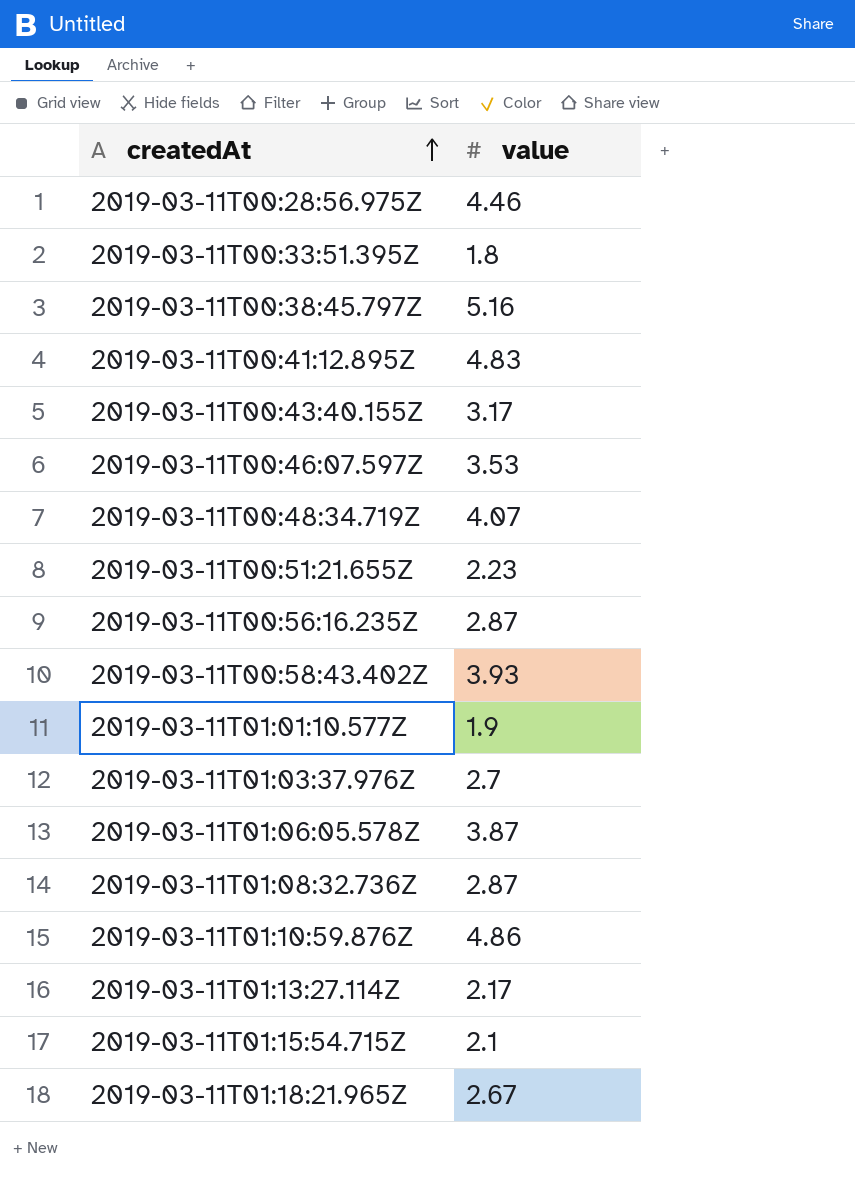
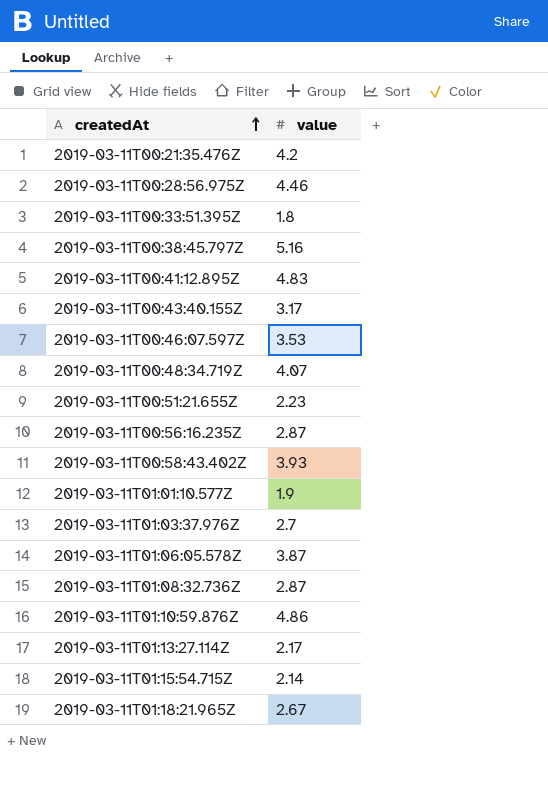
row 2019-03-11T00:21:35.476Z: none -> 4.2
2019-03-11T01:15:54.715Z | value: 2.1 -> 2.14

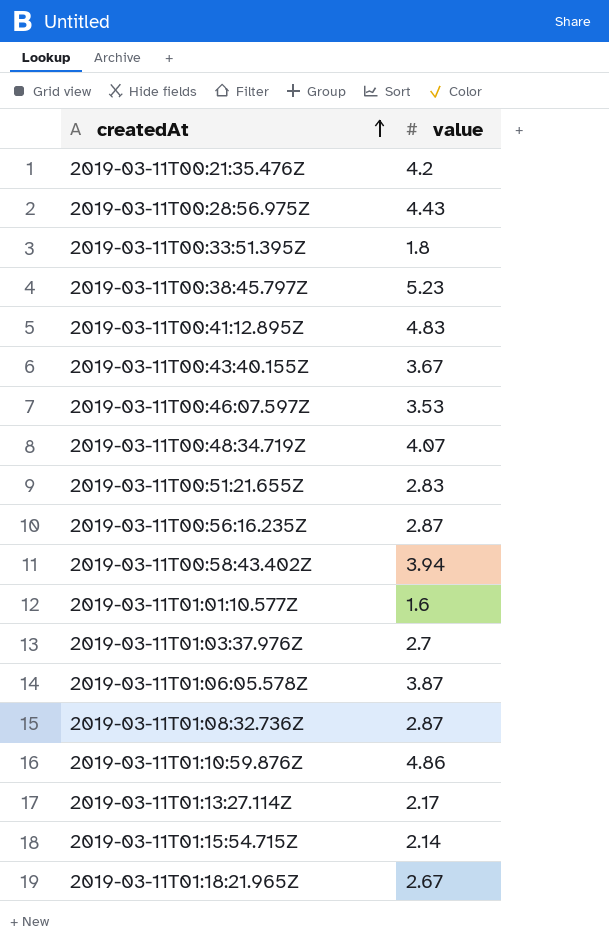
2019-03-11T00:28:56.975Z | value: 4.46 -> 4.43
2019-03-11T00:38:45.797Z | value: 5.16 -> 5.23
2019-03-11T00:43:40.155Z | value: 3.17 -> 3.67
2019-03-11T00:51:21.655Z | value: 2.23 -> 2.83
2019-03-11T00:58:43.402Z | value: 3.93 -> 3.94
2019-03-11T01:01:10.577Z | value: 1.9 -> 1.6

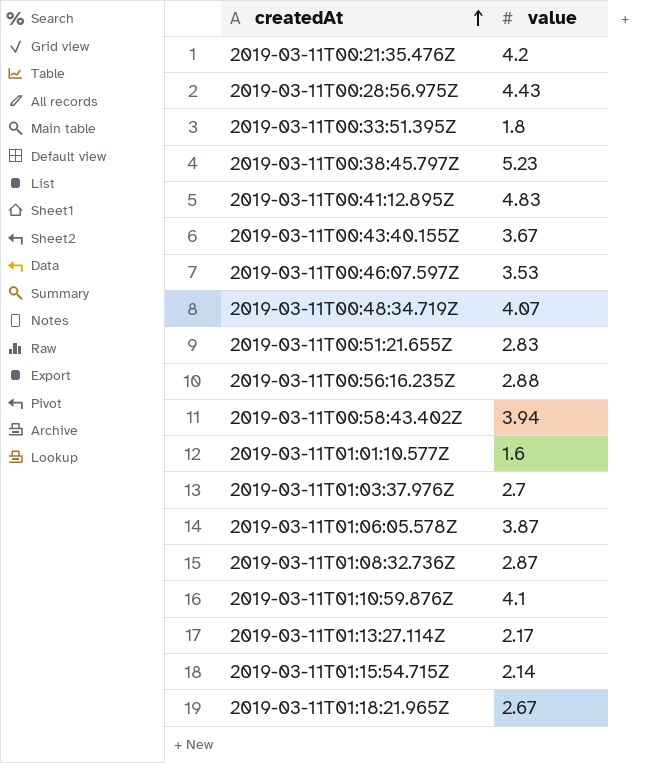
2019-03-11T00:56:16.235Z | value: 2.87 -> 2.88
2019-03-11T01:10:59.876Z | value: 4.86 -> 4.1

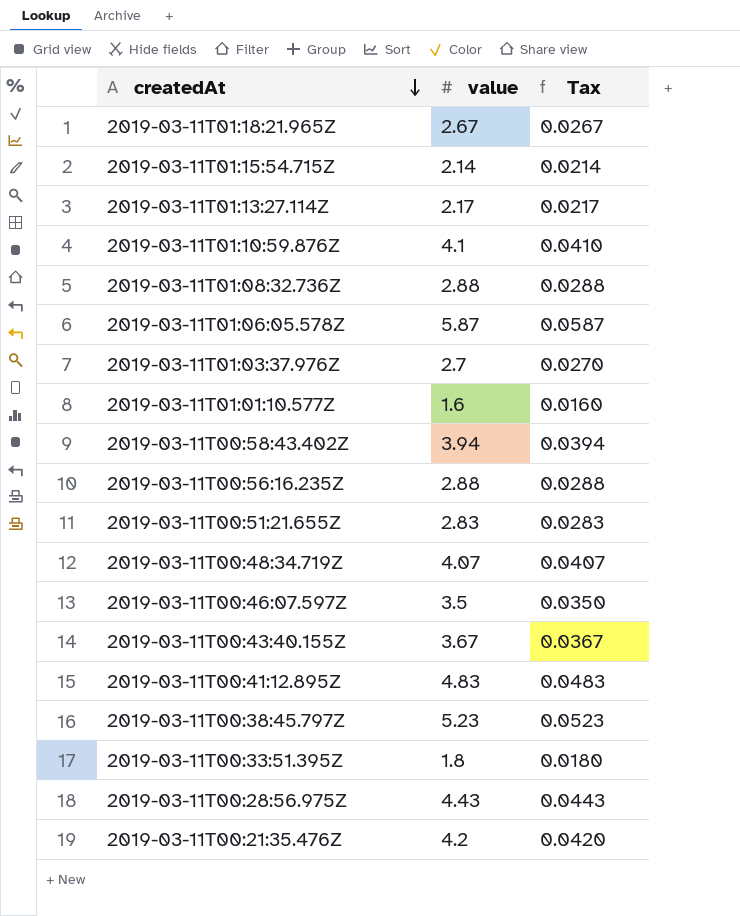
row order: createdAt ascending -> createdAt descending
column Tax | formula: none -> [value] * 0.01
2019-03-11T01:08:32.736Z | value: 2.87 -> 2.88
2019-03-11T01:06:05.578Z | value: 3.87 -> 5.87
2019-03-11T00:46:07.597Z | value: 3.53 -> 3.5

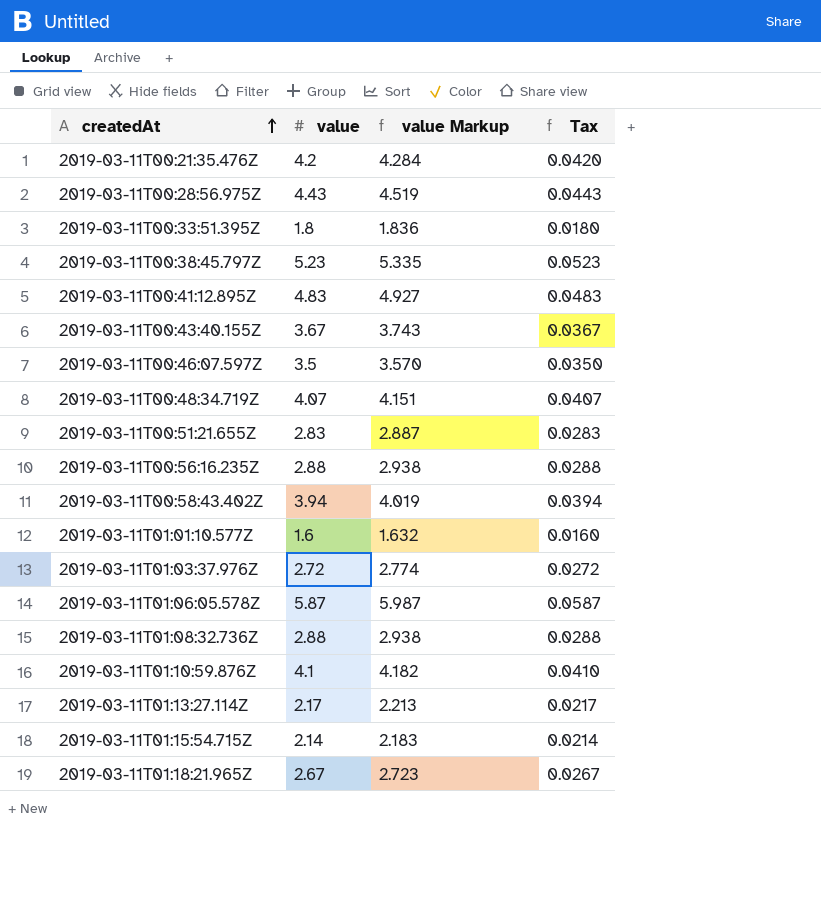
row order: createdAt descending -> createdAt ascending
column value Markup | formula: none -> [value] * 1.02
2019-03-11T01:03:37.976Z | value: 2.7 -> 2.72
2019-03-11T01:03:37.976Z | Tax: 0.0270 -> 0.0272

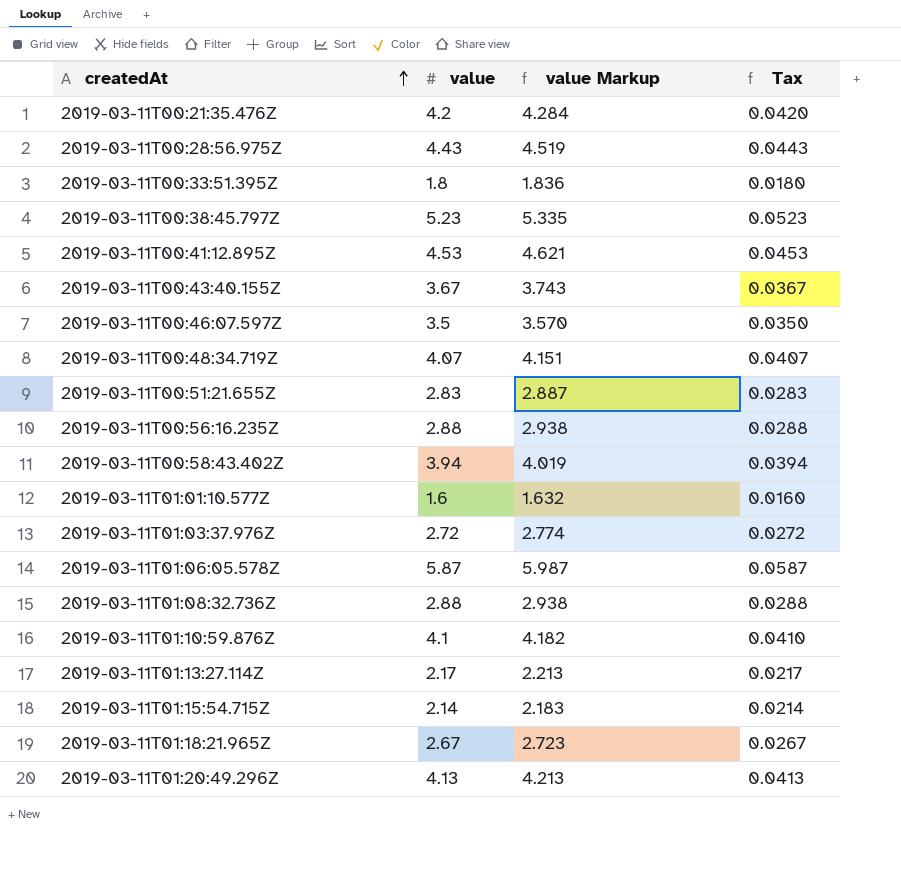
2019-03-11T00:41:12.895Z | value: 4.83 -> 4.53
2019-03-11T00:41:12.895Z | value Markup: 4.927 -> 4.621
2019-03-11T00:41:12.895Z | Tax: 0.0483 -> 0.0453
row 2019-03-11T01:20:49.296Z: none -> 4.13 | 4.213 | 0.0413

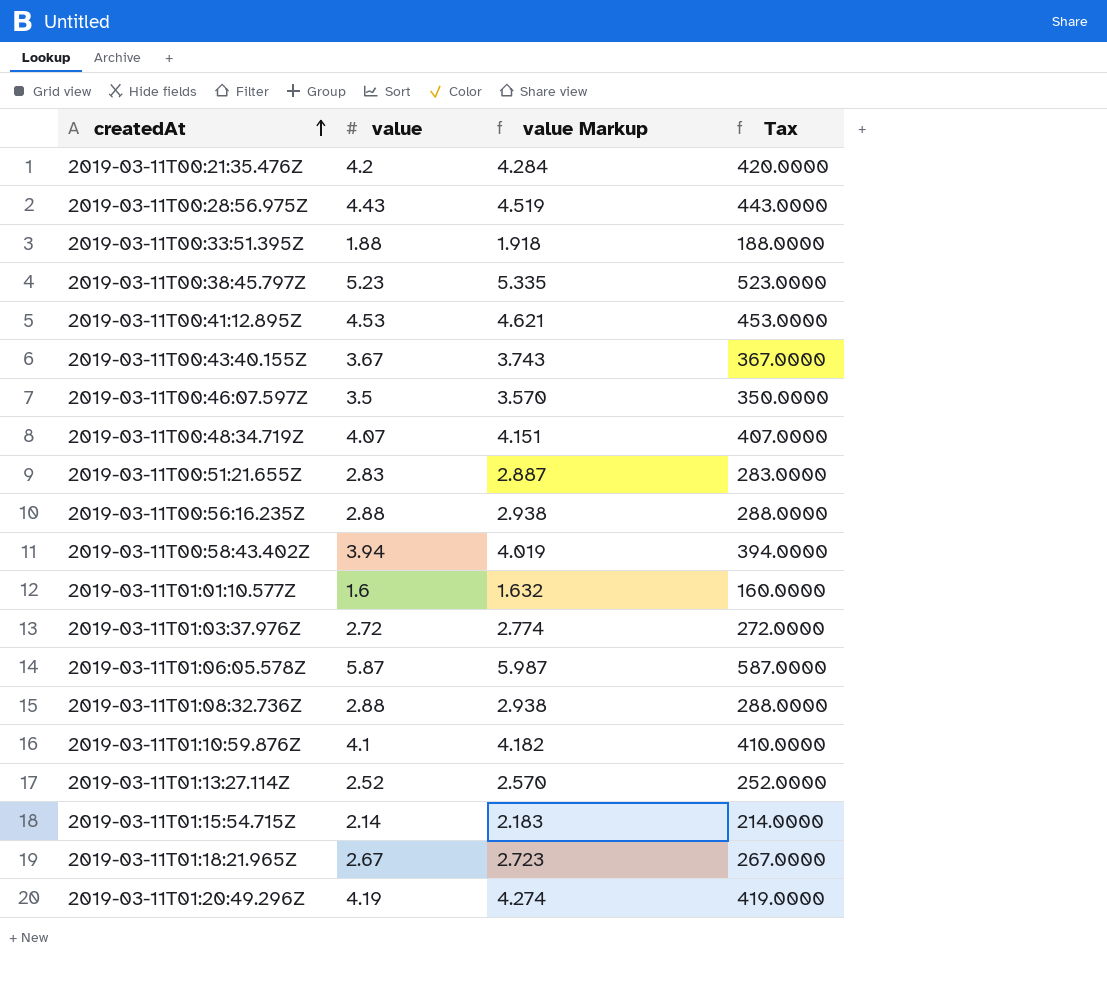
column Tax | formula: [value] * 0.01 -> [value] * 100
2019-03-11T00:33:51.395Z | value: 1.8 -> 1.88
2019-03-11T00:33:51.395Z | value Markup: 1.836 -> 1.918
2019-03-11T01:13:27.114Z | value: 2.17 -> 2.52
2019-03-11T01:13:27.114Z | value Markup: 2.213 -> 2.570
2019-03-11T01:20:49.296Z | value: 4.13 -> 4.19
2019-03-11T01:20:49.296Z | value Markup: 4.213 -> 4.274

